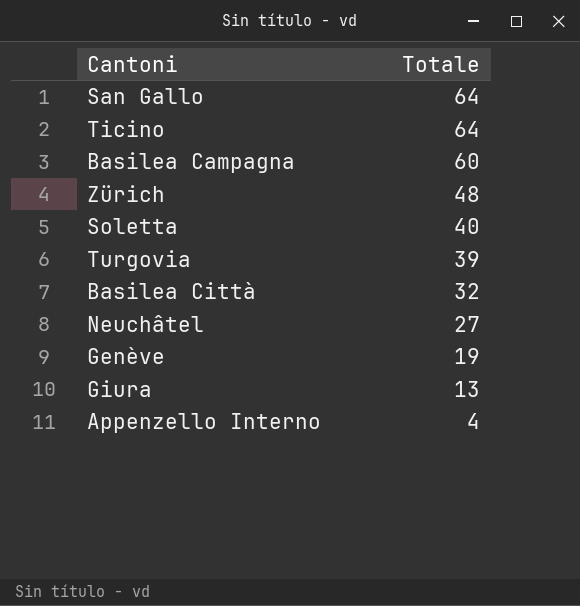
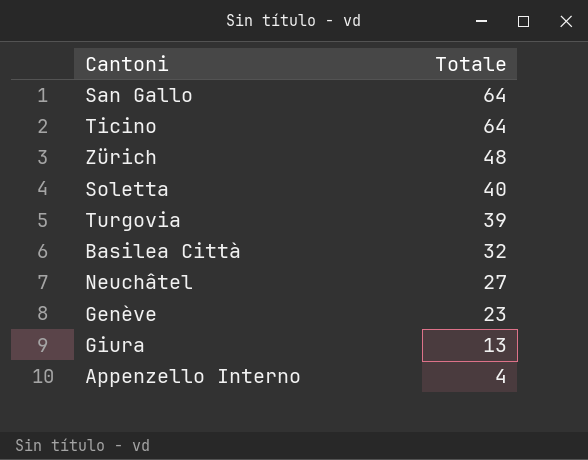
row Basilea Campagna: 60 -> none
Genève | Totale: 19 -> 23

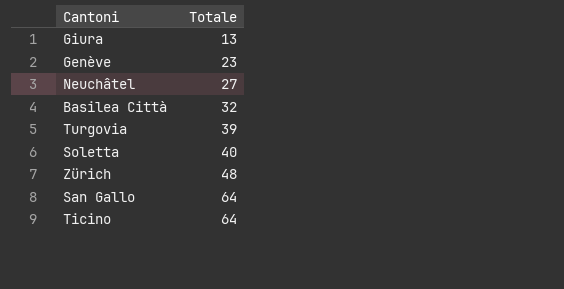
row order: Totale descending -> Totale ascending
row Appenzello Interno: 4 -> none

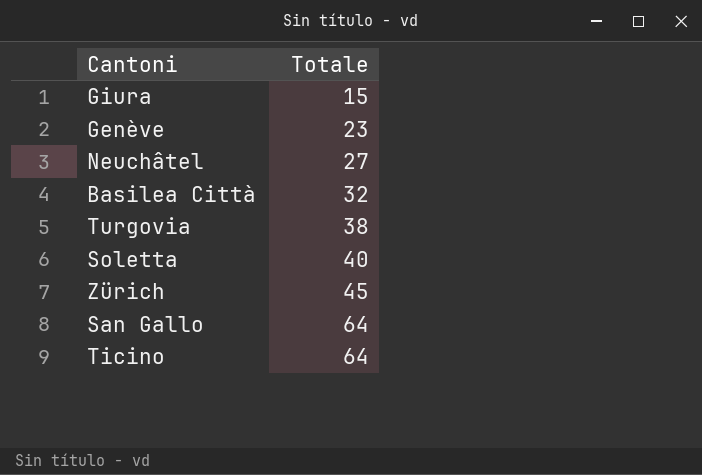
Giura | Totale: 13 -> 15
Turgovia | Totale: 39 -> 38
Zürich | Totale: 48 -> 45

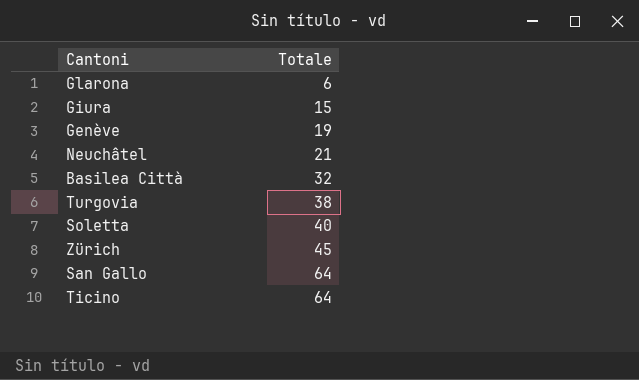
row Glarona: none -> 6
Genève | Totale: 23 -> 19
Neuchâtel | Totale: 27 -> 21

